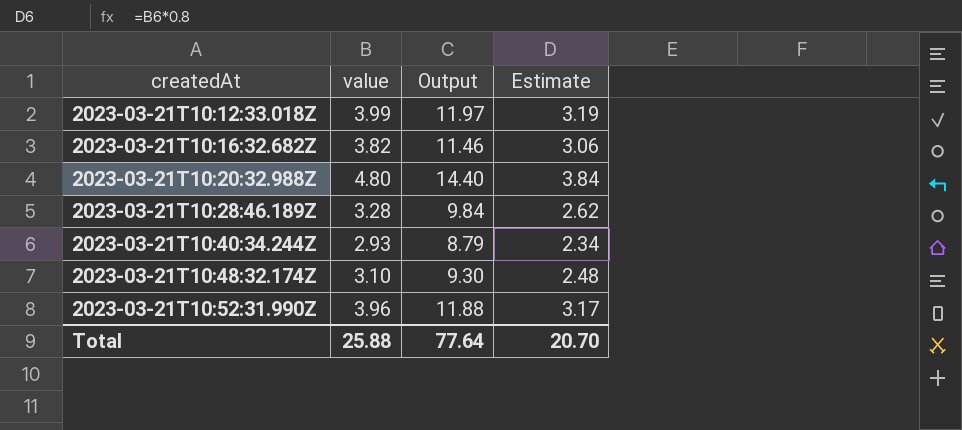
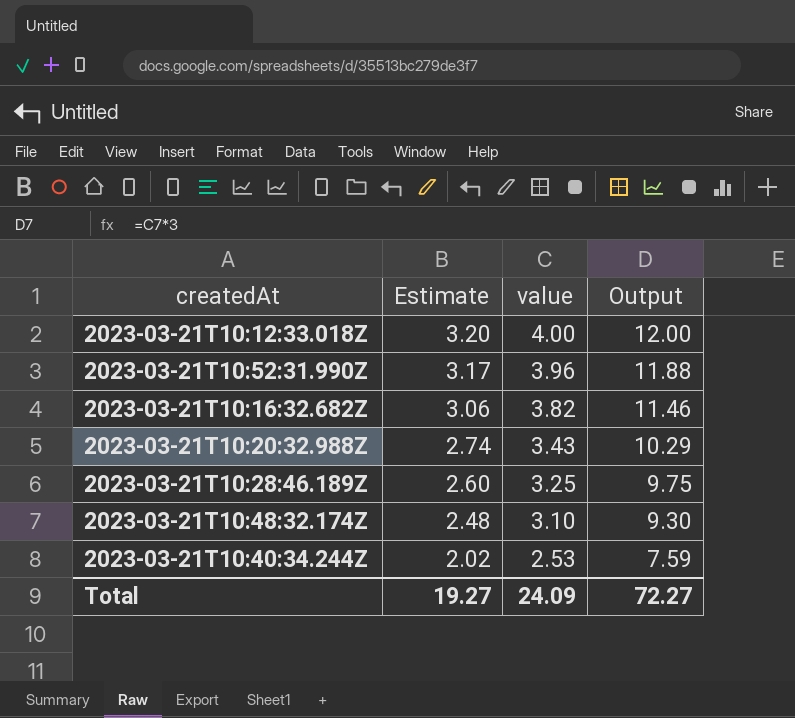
row order: createdAt ascending -> Estimate descending
column Estimate | position: 4 -> 2
2023-03-21T10:12:33.018Z | Estimate: 3.19 -> 3.20
2023-03-21T10:12:33.018Z | value: 3.99 -> 4.00
2023-03-21T10:12:33.018Z | Output: 11.97 -> 12.00
2023-03-21T10:20:32.988Z | Estimate: 3.84 -> 2.74
2023-03-21T10:20:32.988Z | value: 4.80 -> 3.43
2023-03-21T10:20:32.988Z | Output: 14.40 -> 10.29
2023-03-21T10:28:46.189Z | Estimate: 2.62 -> 2.60
2023-03-21T10:28:46.189Z | value: 3.28 -> 3.25
2023-03-21T10:28:46.189Z | Output: 9.84 -> 9.75
2023-03-21T10:40:34.244Z | Estimate: 2.34 -> 2.02
2023-03-21T10:40:34.244Z | value: 2.93 -> 2.53
2023-03-21T10:40:34.244Z | Output: 8.79 -> 7.59
Total | Estimate: 20.70 -> 19.27
Total | value: 25.88 -> 24.09
Total | Output: 77.64 -> 72.27

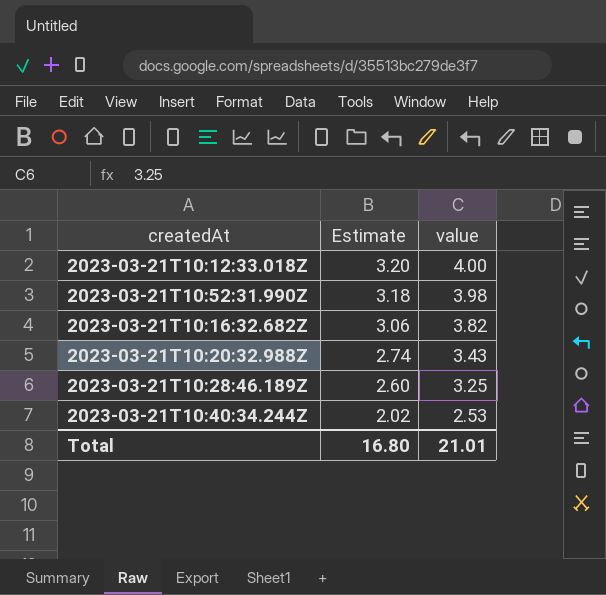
column Output | formula: [value] * 3 -> none
row 2023-03-21T10:48:32.174Z: 2.48 | 3.10 | 9.30 -> none
2023-03-21T10:52:31.990Z | Estimate: 3.17 -> 3.18
2023-03-21T10:52:31.990Z | value: 3.96 -> 3.98
Total | Estimate: 19.27 -> 16.80
Total | value: 24.09 -> 21.01

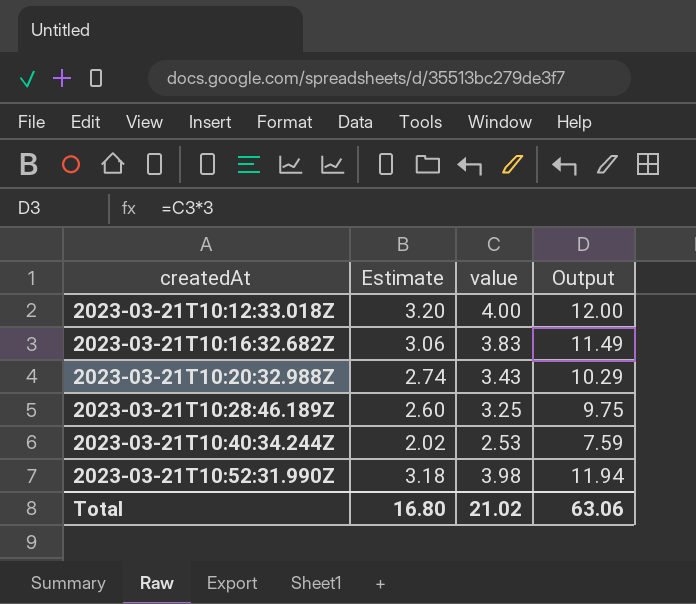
row order: Estimate descending -> createdAt ascending
column Output | formula: none -> [value] * 3
2023-03-21T10:16:32.682Z | value: 3.82 -> 3.83
Total | value: 21.01 -> 21.02

